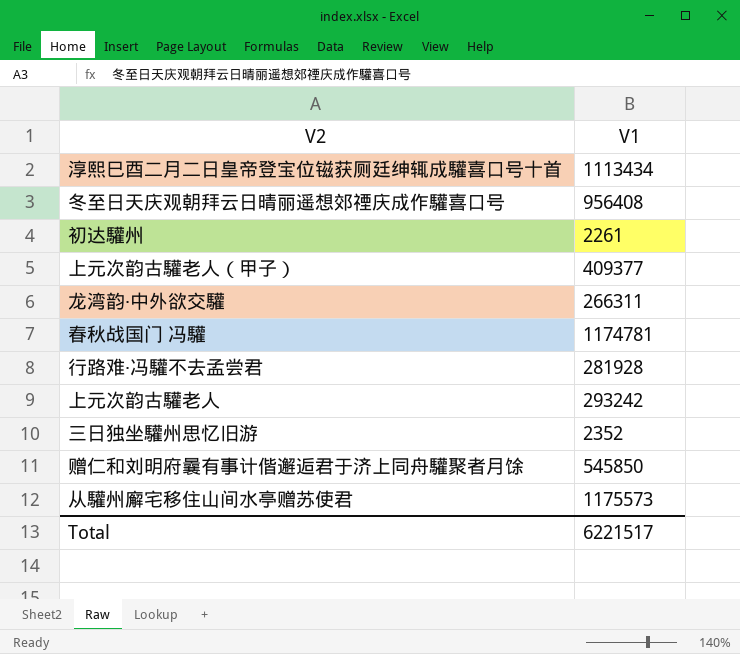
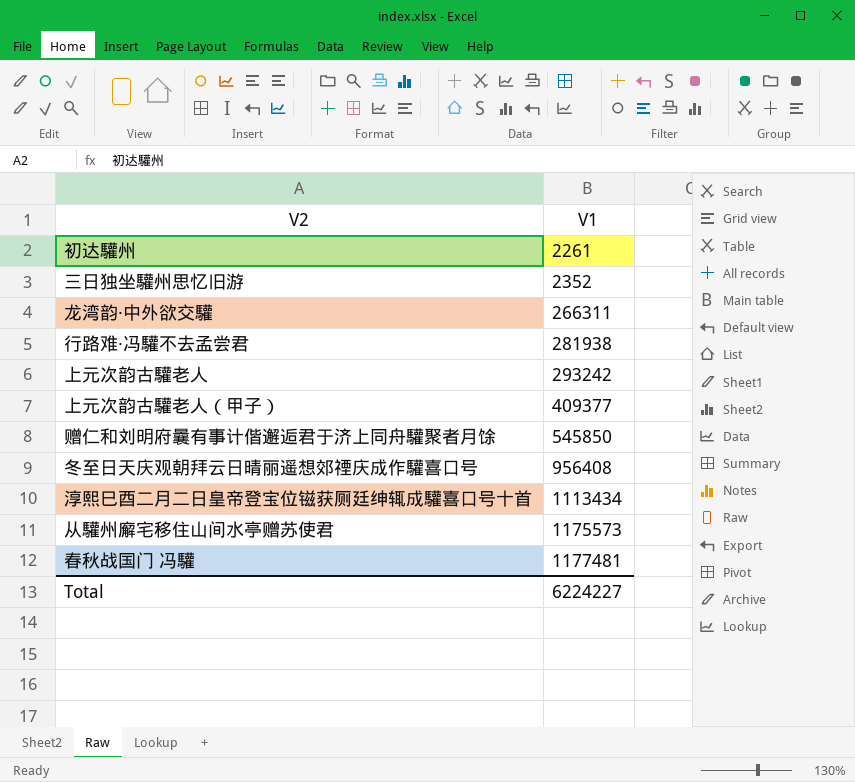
row order: none -> V1 ascending
行路难·冯驩不去孟尝君 | V1: 281928 -> 281938
春秋战国门 冯驩 | V1: 1174781 -> 1177481
Total | V1: 6221517 -> 6224227

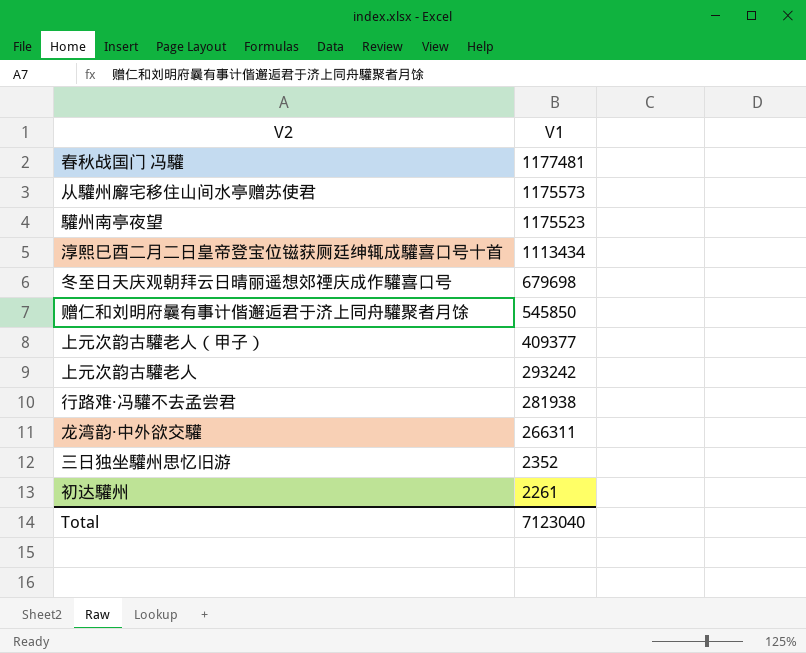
row order: V1 ascending -> V1 descending
row 驩州南亭夜望: none -> 1175523
冬至日天庆观朝拜云日晴丽遥想郊禋庆成作驩喜口号 | V1: 956408 -> 679698
Total | V1: 6224227 -> 7123040

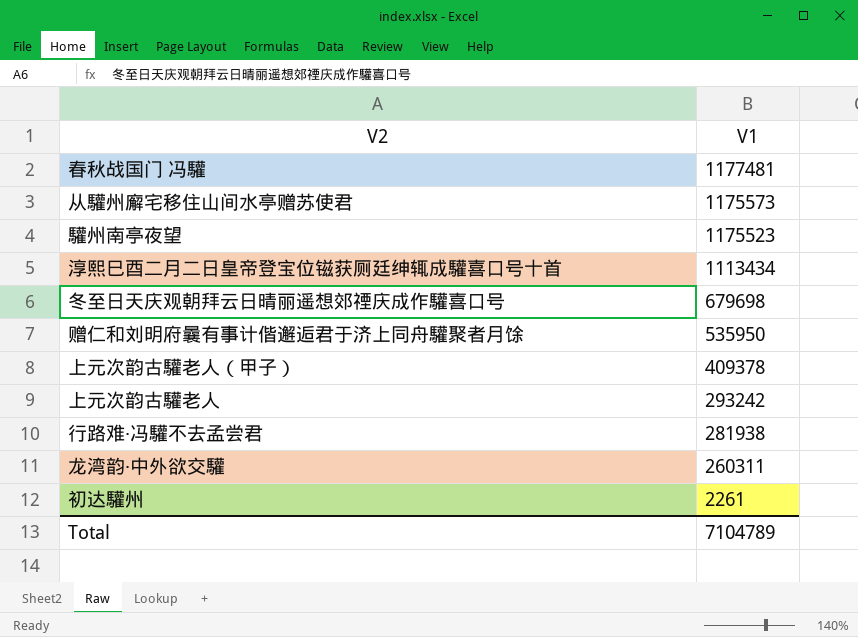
row 三日独坐驩州思忆旧游: 2352 -> none
赠仁和刘明府曩有事计偕邂逅君于济上同舟驩聚者月馀 | V1: 545850 -> 535950
上元次韵古驩老人（甲子） | V1: 409377 -> 409378
龙湾韵·中外欲交驩 | V1: 266311 -> 260311
Total | V1: 7123040 -> 7104789

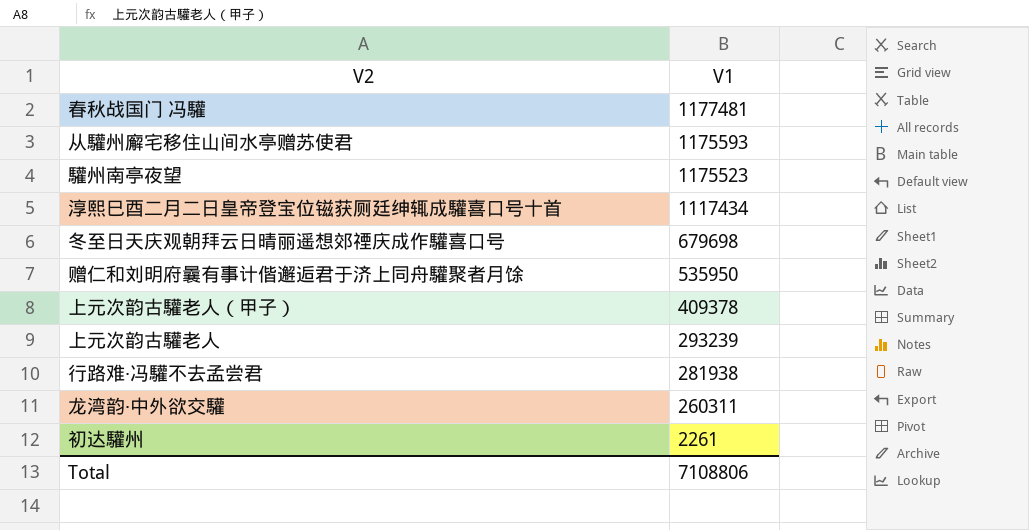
从驩州廨宅移住山间水亭赠苏使君 | V1: 1175573 -> 1175593
淳熙巳酉二月二日皇帝登宝位镃获厕廷绅辄成驩喜口号十首 | V1: 1113434 -> 1117434
上元次韵古驩老人 | V1: 293242 -> 293239
Total | V1: 7104789 -> 7108806

